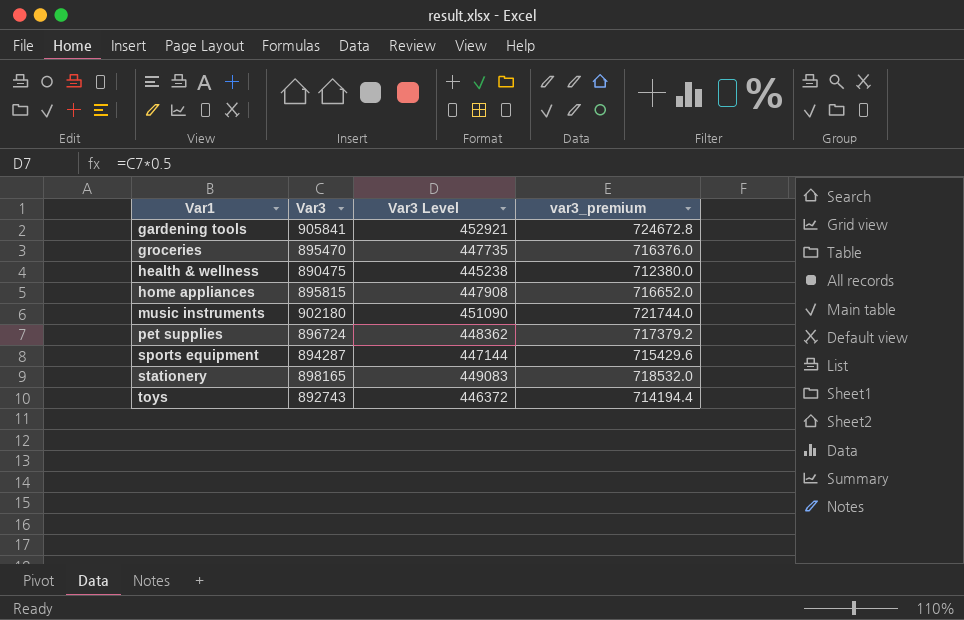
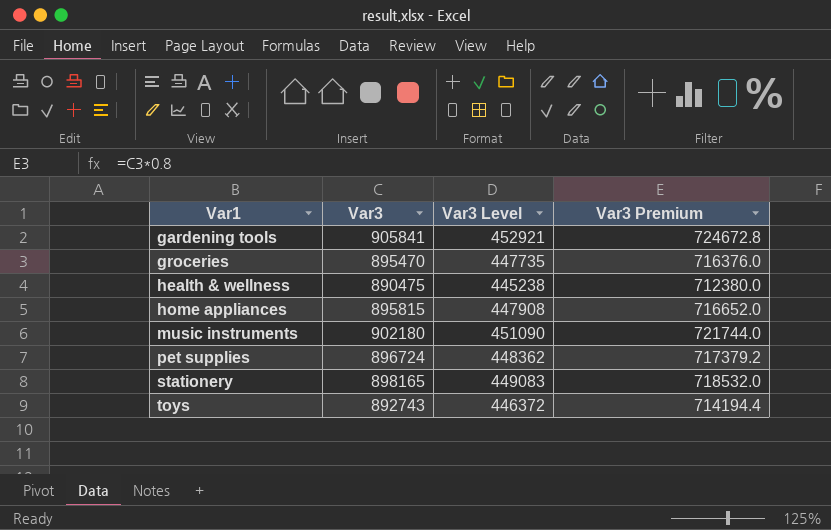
column name: var3_premium -> Var3 Premium
row sports equipment: 894287 | 447144 | 715429.6 -> none

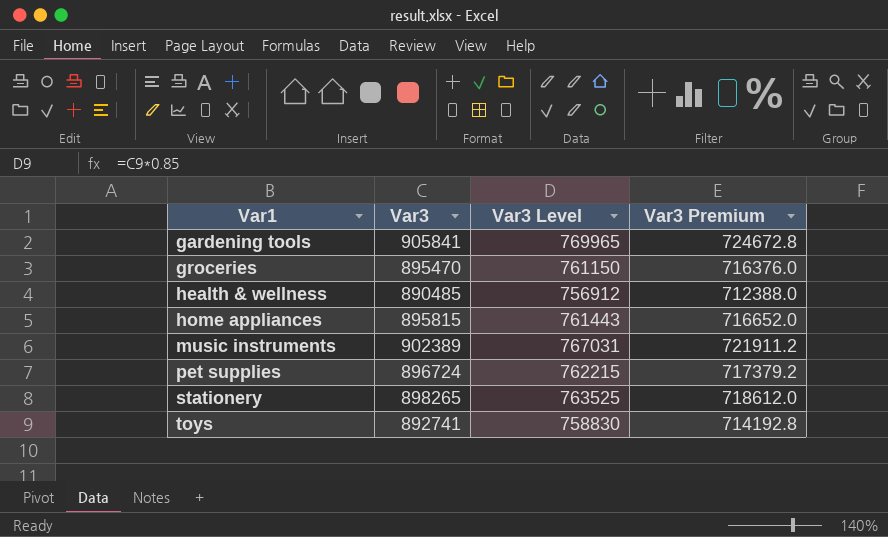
column Var3 Level | formula: [Var3] * 0.5 -> [Var3] * 0.85
health & wellness | Var3: 890475 -> 890485
health & wellness | Var3 Premium: 712380.0 -> 712388.0
music instruments | Var3: 902180 -> 902389
music instruments | Var3 Premium: 721744.0 -> 721911.2
stationery | Var3: 898165 -> 898265
stationery | Var3 Premium: 718532.0 -> 718612.0
toys | Var3: 892743 -> 892741
toys | Var3 Premium: 714194.4 -> 714192.8

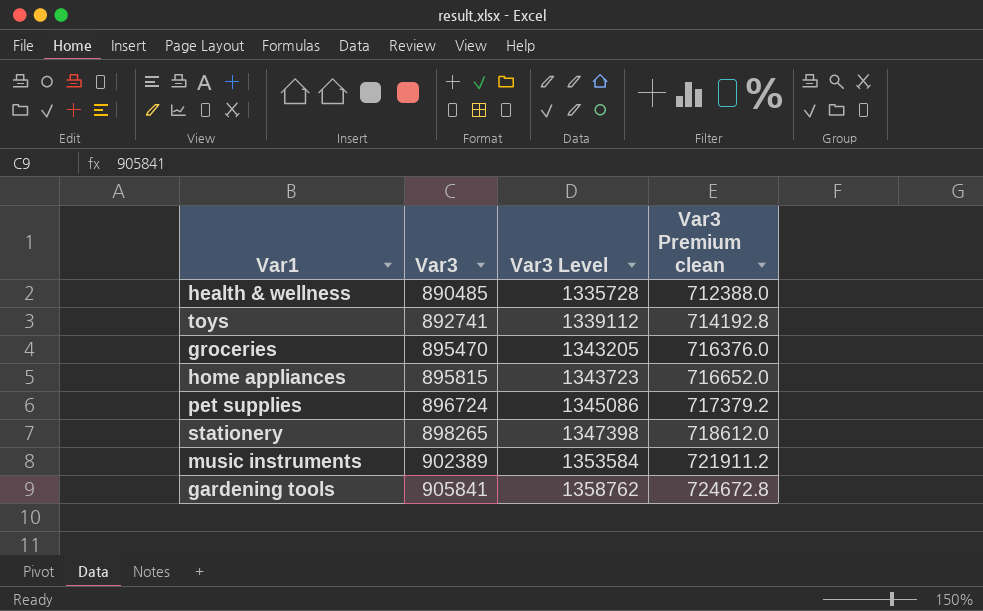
row order: Var1 ascending -> Var3 ascending
column Var3 Level | formula: [Var3] * 0.85 -> [Var3] * 1.5
column name: Var3 Premium -> Var3 Premium clean

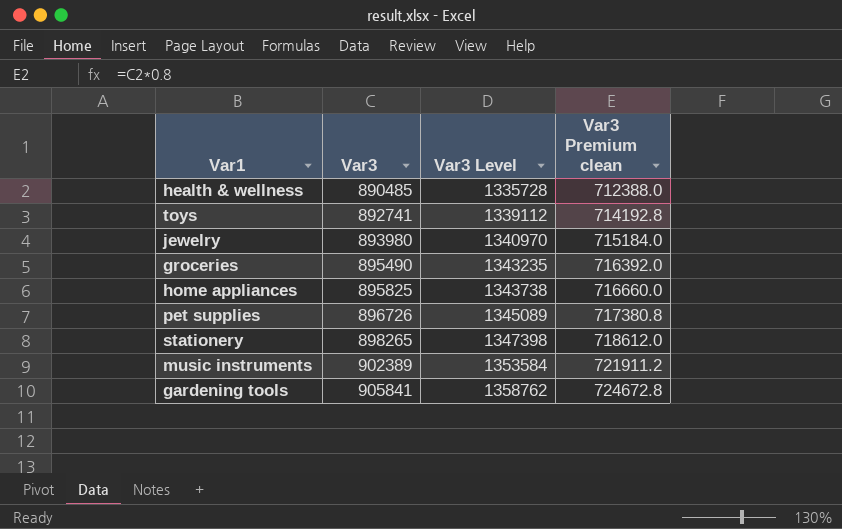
row jewelry: none -> 893980 | 1340970 | 715184.0
groceries | Var3: 895470 -> 895490
groceries | Var3 Level: 1343205 -> 1343235
groceries | Var3 Premium clean: 716376.0 -> 716392.0
home appliances | Var3: 895815 -> 895825
home appliances | Var3 Level: 1343723 -> 1343738
home appliances | Var3 Premium clean: 716652.0 -> 716660.0
pet supplies | Var3: 896724 -> 896726
pet supplies | Var3 Level: 1345086 -> 1345089
pet supplies | Var3 Premium clean: 717379.2 -> 717380.8

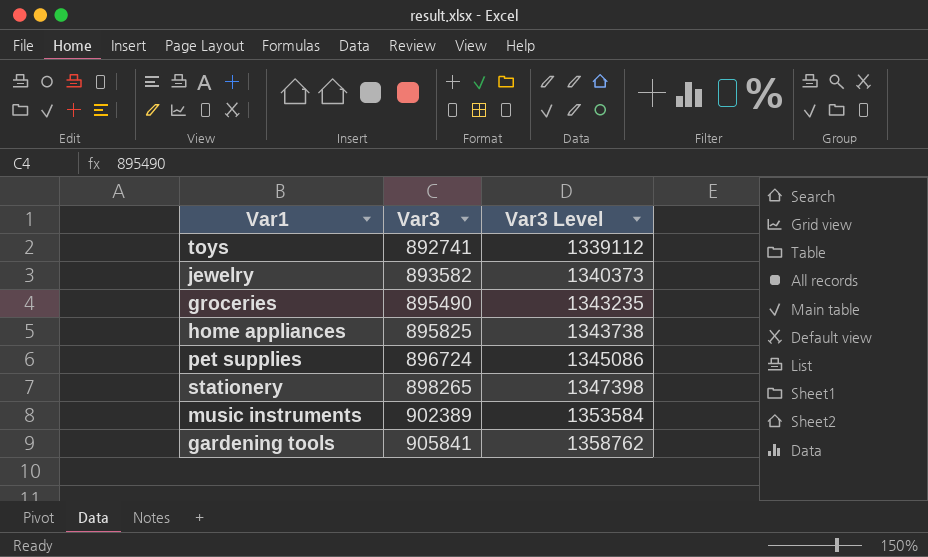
column Var3 Premium clean | formula: [Var3] * 0.8 -> none
row health & wellness: 890485 | 1335728 | 712388.0 -> none
jewelry | Var3: 893980 -> 893582
jewelry | Var3 Level: 1340970 -> 1340373
pet supplies | Var3: 896726 -> 896724
pet supplies | Var3 Level: 1345089 -> 1345086

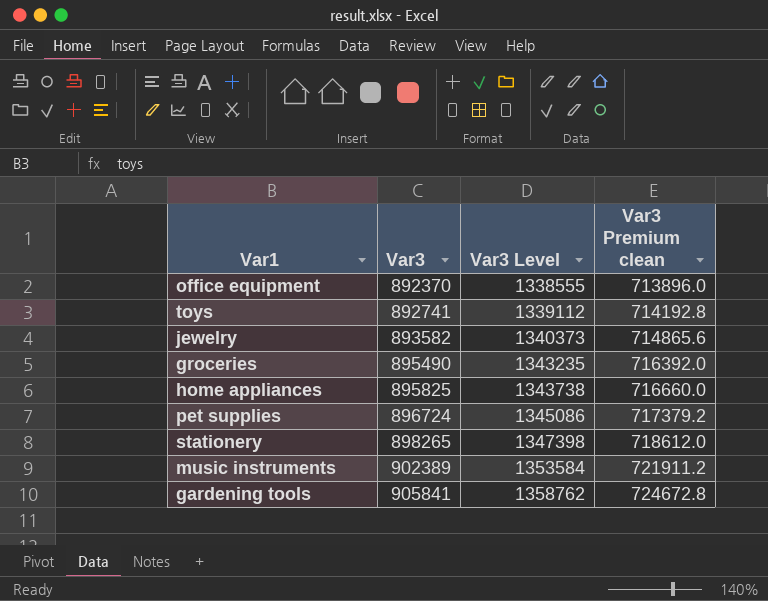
column Var3 Premium clean | formula: none -> [Var3] * 0.8
row office equipment: none -> 892370 | 1338555 | 713896.0

